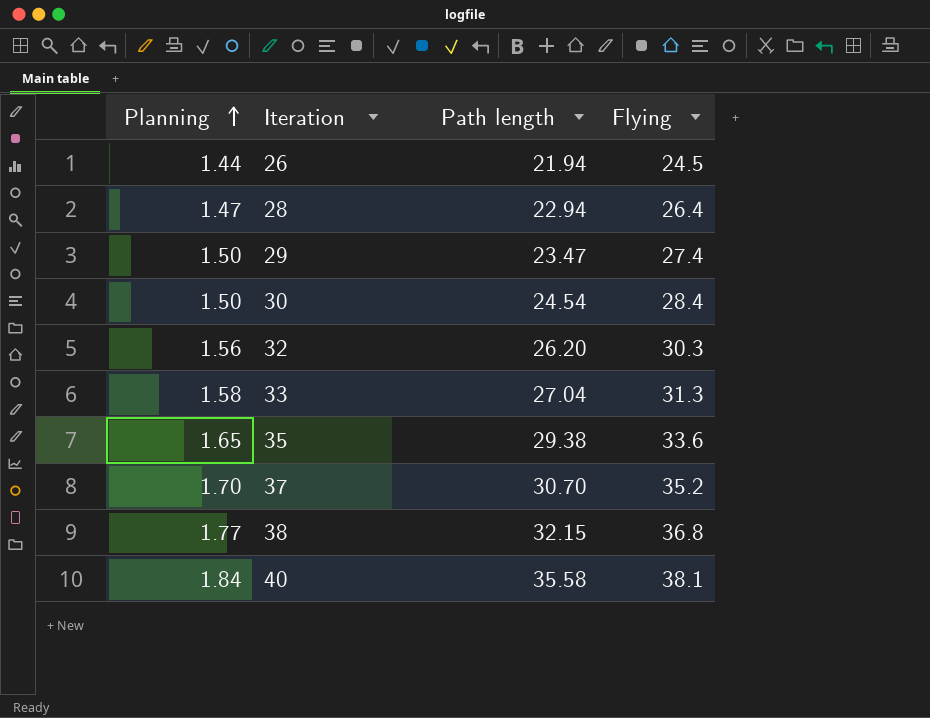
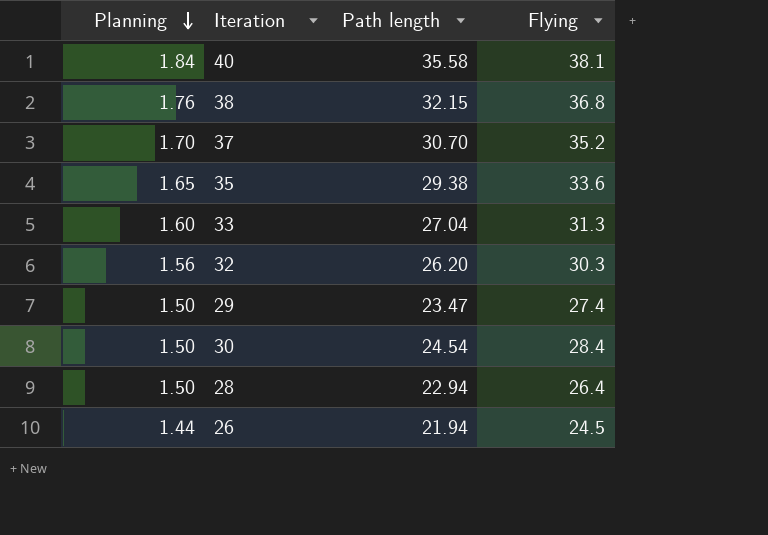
row order: Planning ascending -> Planning descending
38 | Planning: 1.77 -> 1.76
33 | Planning: 1.58 -> 1.60
28 | Planning: 1.47 -> 1.50

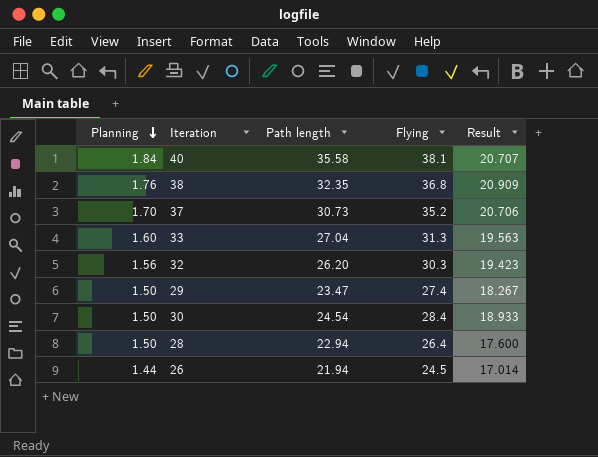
column Result | formula: none -> [Flying] / [Planning]
row 35: 1.65 | 29.38 | 33.6 -> none
38 | Path length: 32.15 -> 32.35
37 | Path length: 30.70 -> 30.73

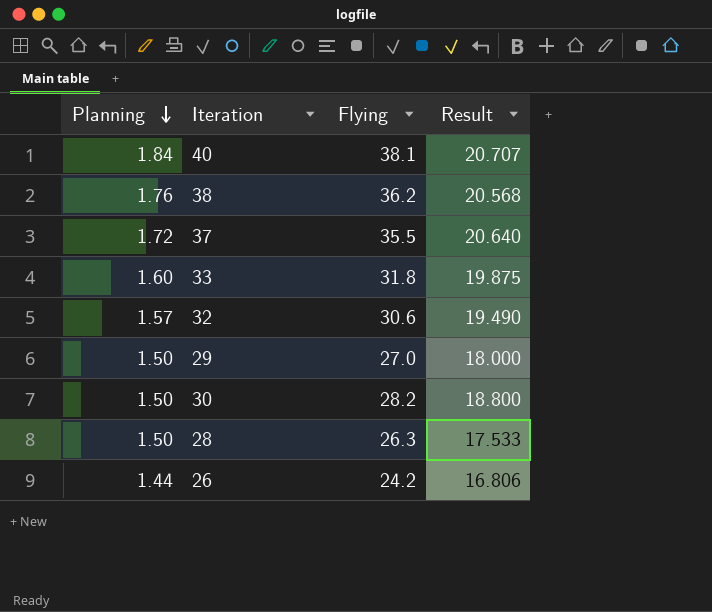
column Path length | position: 3 -> none
38 | Flying: 36.8 -> 36.2
38 | Result: 20.909 -> 20.568
37 | Planning: 1.70 -> 1.72
37 | Flying: 35.2 -> 35.5
37 | Result: 20.706 -> 20.640
33 | Flying: 31.3 -> 31.8
33 | Result: 19.563 -> 19.875
32 | Planning: 1.56 -> 1.57
32 | Flying: 30.3 -> 30.6
32 | Result: 19.423 -> 19.490
29 | Flying: 27.4 -> 27.0
29 | Result: 18.267 -> 18.000
30 | Flying: 28.4 -> 28.2
30 | Result: 18.933 -> 18.800
28 | Flying: 26.4 -> 26.3
28 | Result: 17.600 -> 17.533
26 | Flying: 24.5 -> 24.2
26 | Result: 17.014 -> 16.806

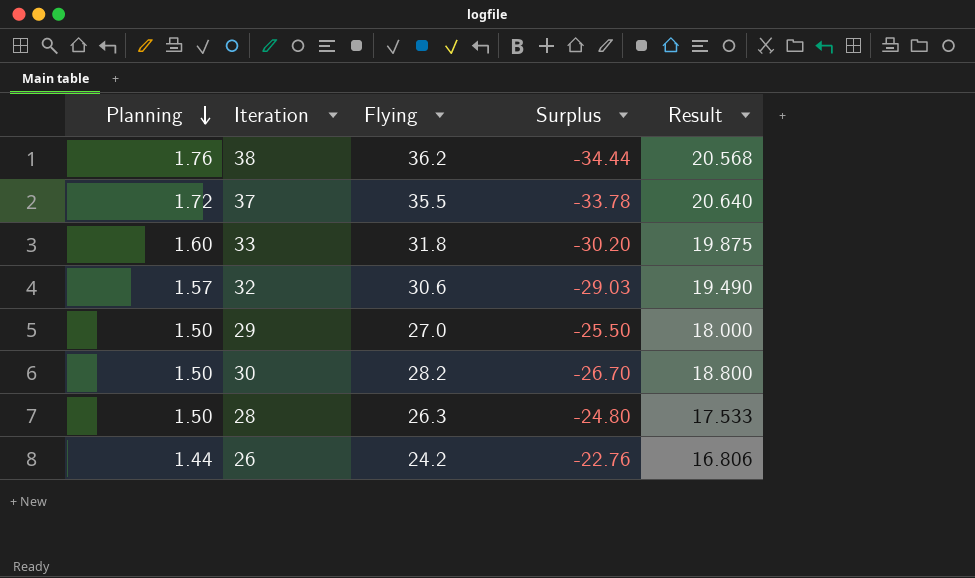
column Surplus | formula: none -> [Planning] - [Flying]
row 40: 1.84 | 38.1 | 20.707 -> none

